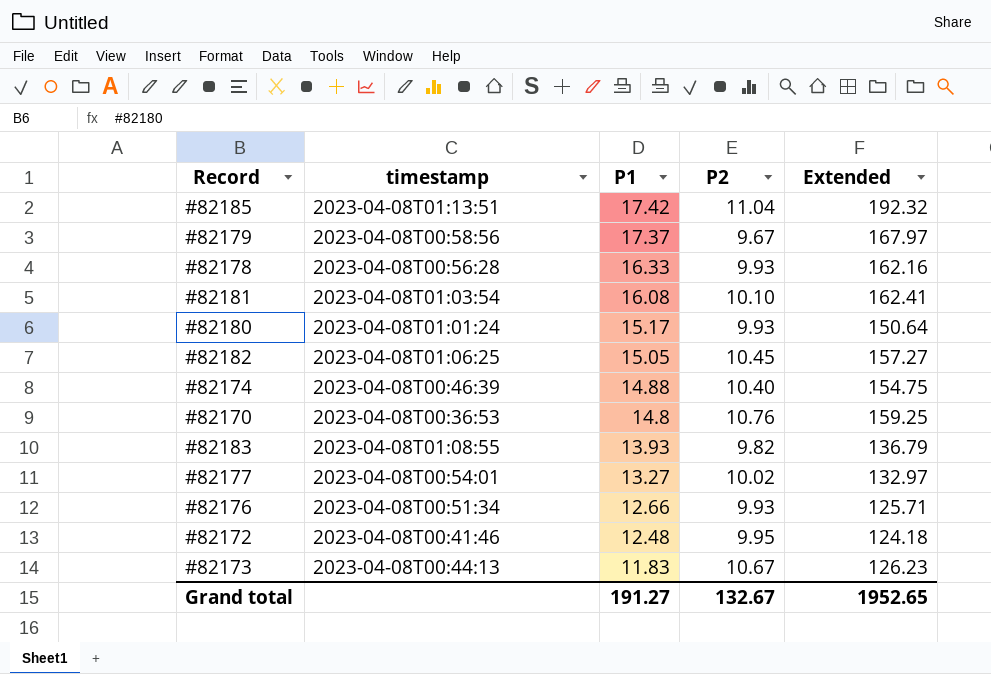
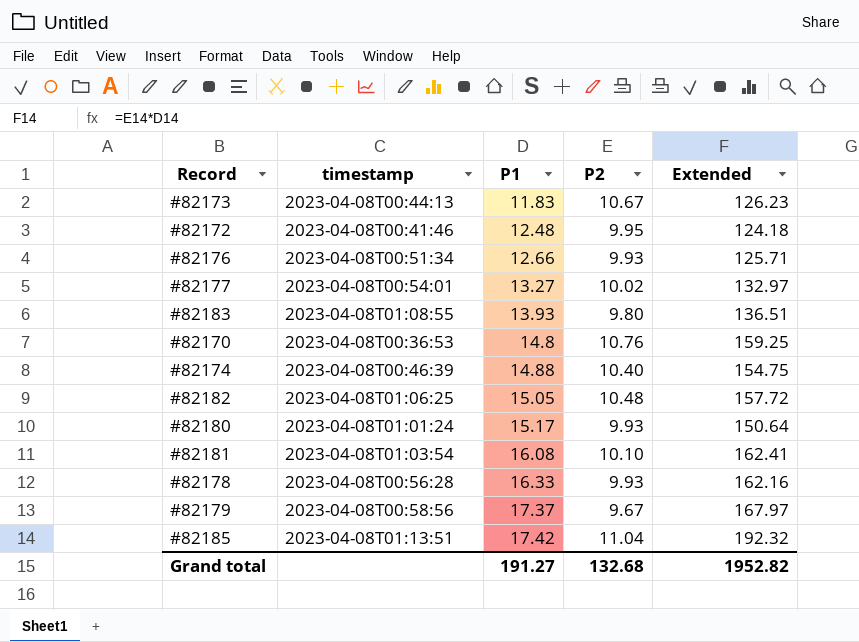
row order: P1 descending -> P1 ascending
#82183 | P2: 9.82 -> 9.80
#82183 | Extended: 136.79 -> 136.51
#82182 | P2: 10.45 -> 10.48
#82182 | Extended: 157.27 -> 157.72
Grand total | P2: 132.67 -> 132.68
Grand total | Extended: 1952.65 -> 1952.82

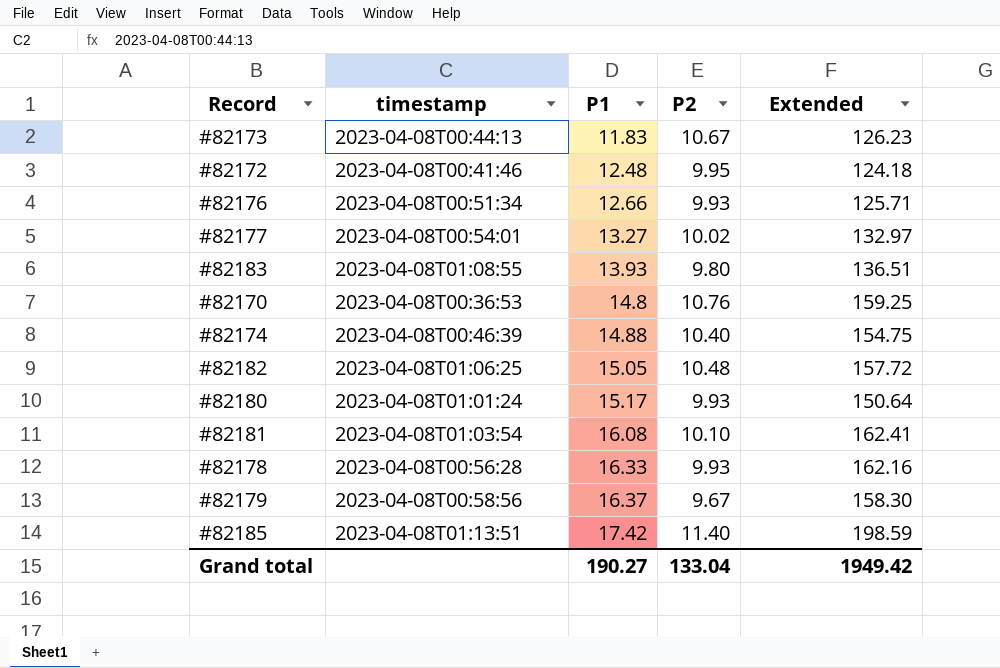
#82179 | P1: 17.37 -> 16.37
#82179 | Extended: 167.97 -> 158.30
#82185 | P2: 11.04 -> 11.40
#82185 | Extended: 192.32 -> 198.59
Grand total | P1: 191.27 -> 190.27
Grand total | P2: 132.68 -> 133.04
Grand total | Extended: 1952.82 -> 1949.42

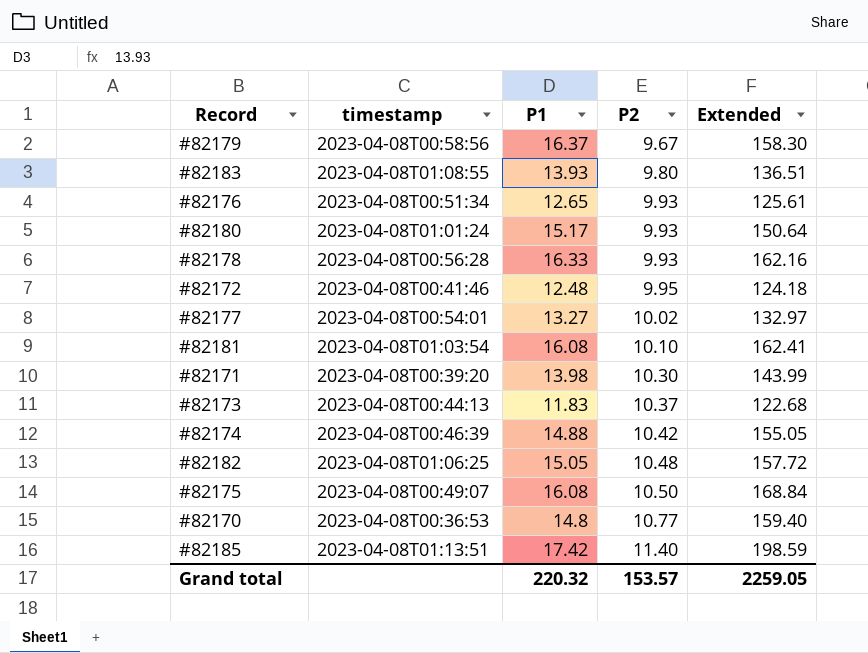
row order: P1 ascending -> P2 ascending
#82176 | P1: 12.66 -> 12.65
#82176 | Extended: 125.71 -> 125.61
row #82171: none -> 2023-04-08T00:39:20 | 13.98 | 10.30 | 143.99
#82173 | P2: 10.67 -> 10.37
#82173 | Extended: 126.23 -> 122.68
#82174 | P2: 10.40 -> 10.42
#82174 | Extended: 154.75 -> 155.05
row #82175: none -> 2023-04-08T00:49:07 | 16.08 | 10.50 | 168.84
#82170 | P2: 10.76 -> 10.77
#82170 | Extended: 159.25 -> 159.40
Grand total | P1: 190.27 -> 220.32
Grand total | P2: 133.04 -> 153.57
Grand total | Extended: 1949.42 -> 2259.05

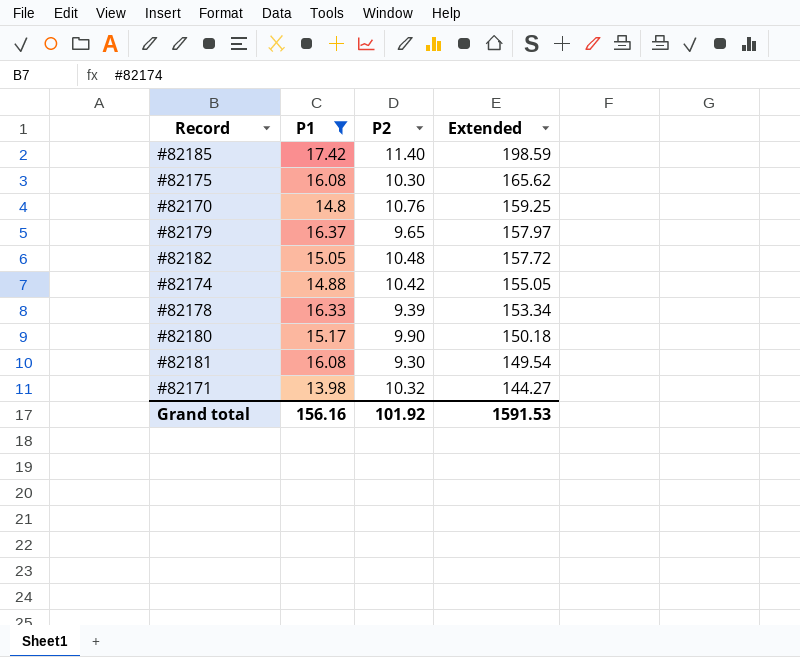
filter: none -> P1 >= 13.98
row order: P2 ascending -> Extended descending
column timestamp | position: 2 -> none
#82175 | P2: 10.50 -> 10.30
#82175 | Extended: 168.84 -> 165.62
#82170 | P2: 10.77 -> 10.76
#82170 | Extended: 159.40 -> 159.25
#82179 | P2: 9.67 -> 9.65
#82179 | Extended: 158.30 -> 157.97
#82178 | P2: 9.93 -> 9.39
#82178 | Extended: 162.16 -> 153.34
#82180 | P2: 9.93 -> 9.90
#82180 | Extended: 150.64 -> 150.18
#82181 | P2: 10.10 -> 9.30
#82181 | Extended: 162.41 -> 149.54
#82171 | P2: 10.30 -> 10.32
#82171 | Extended: 143.99 -> 144.27
Grand total | P1: 220.32 -> 156.16
Grand total | P2: 153.57 -> 101.92
Grand total | Extended: 2259.05 -> 1591.53

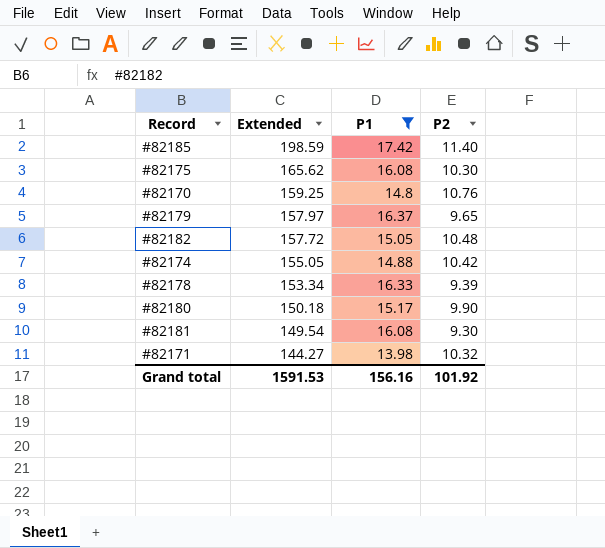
column Extended | position: 4 -> 2

